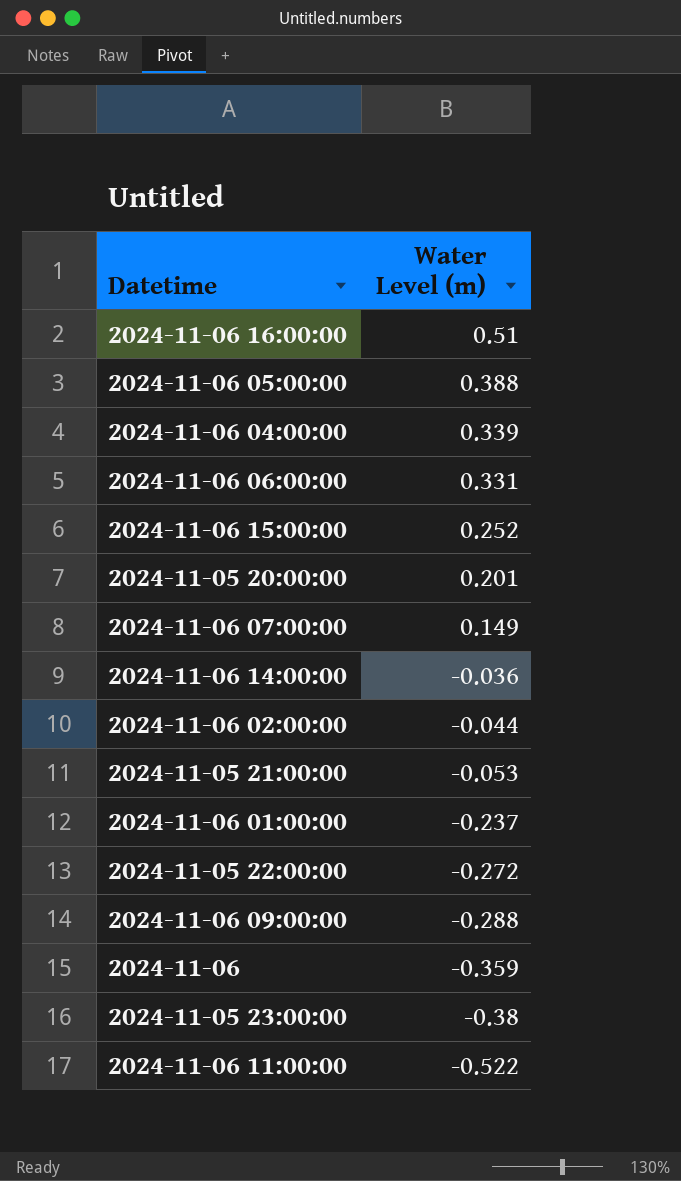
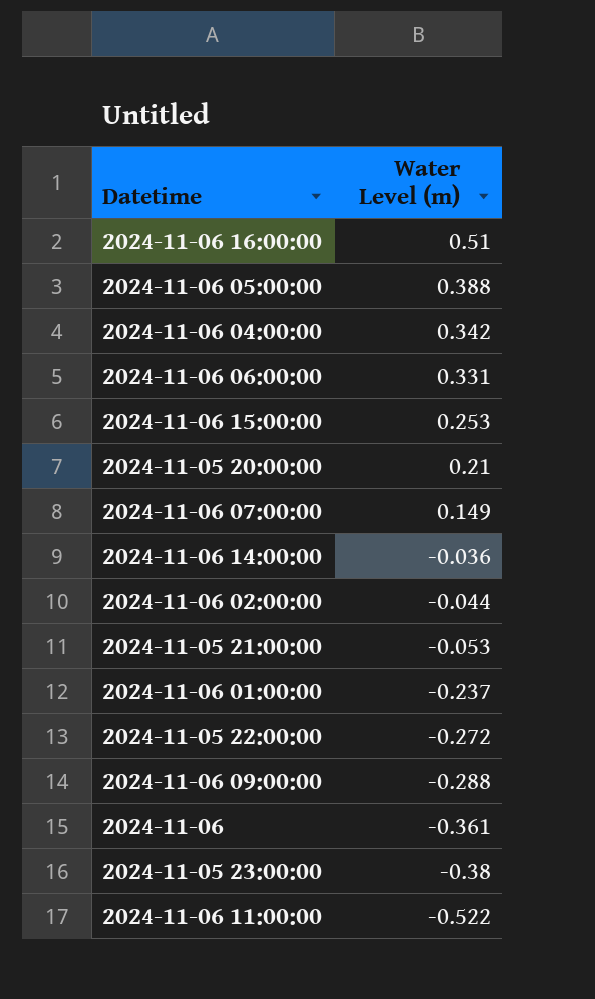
2024-11-06 04:00:00 | Water Level (m): 0.339 -> 0.342
2024-11-06 15:00:00 | Water Level (m): 0.252 -> 0.253
2024-11-05 20:00:00 | Water Level (m): 0.201 -> 0.21
2024-11-06 | Water Level (m): -0.359 -> -0.361

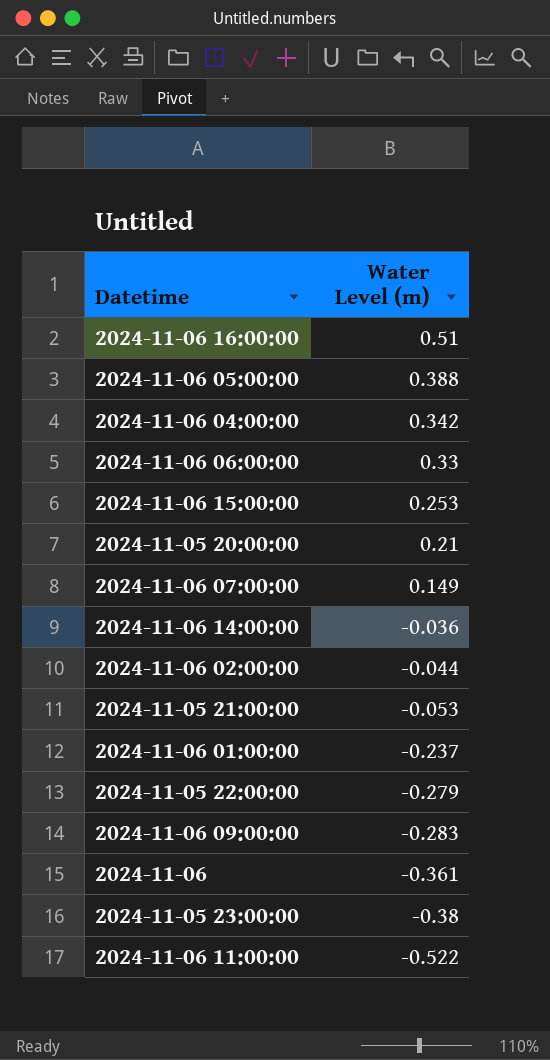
2024-11-06 06:00:00 | Water Level (m): 0.331 -> 0.33
2024-11-05 22:00:00 | Water Level (m): -0.272 -> -0.279
2024-11-06 09:00:00 | Water Level (m): -0.288 -> -0.283

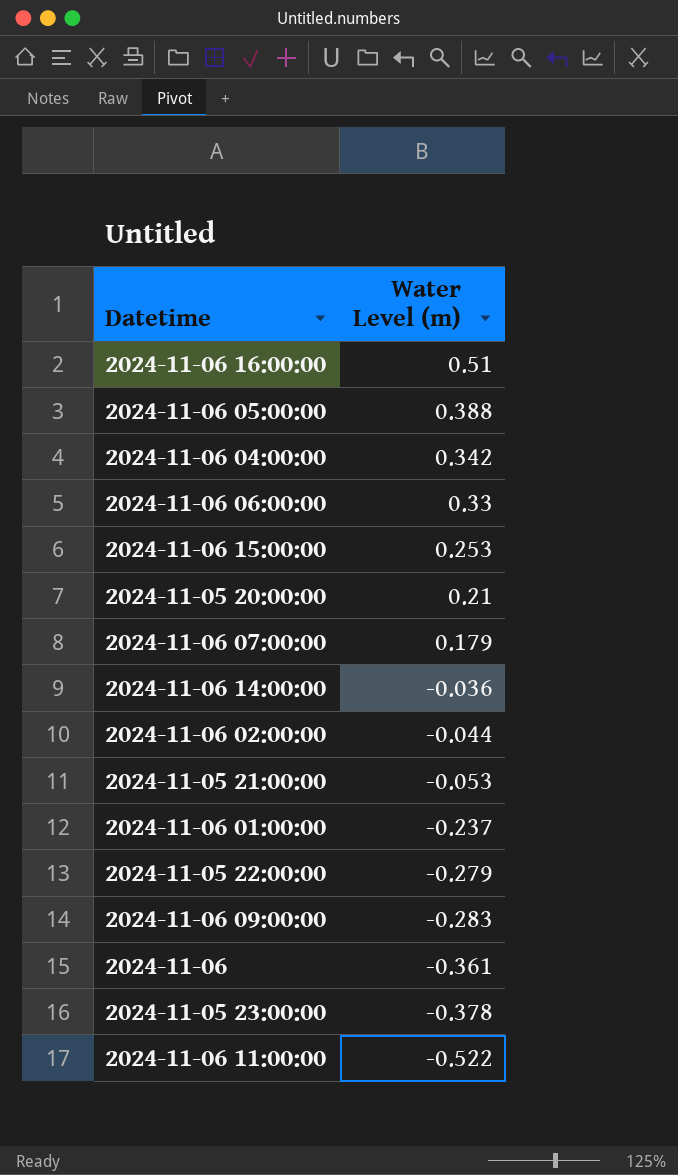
2024-11-06 07:00:00 | Water Level (m): 0.149 -> 0.179
2024-11-05 23:00:00 | Water Level (m): -0.38 -> -0.378

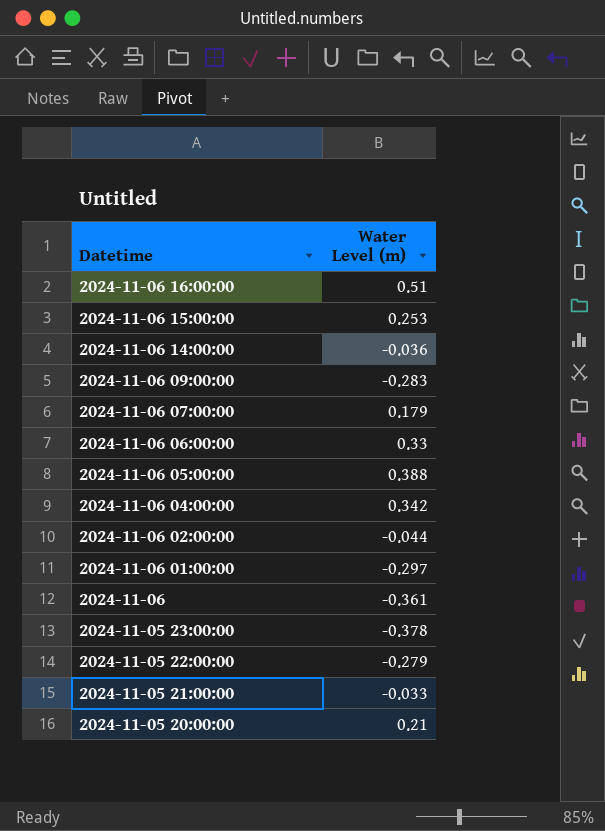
row order: Water Level (m) descending -> Datetime descending
row 2024-11-06 11:00:00: -0.522 -> none
2024-11-06 01:00:00 | Water Level (m): -0.237 -> -0.297
2024-11-05 21:00:00 | Water Level (m): -0.053 -> -0.033

